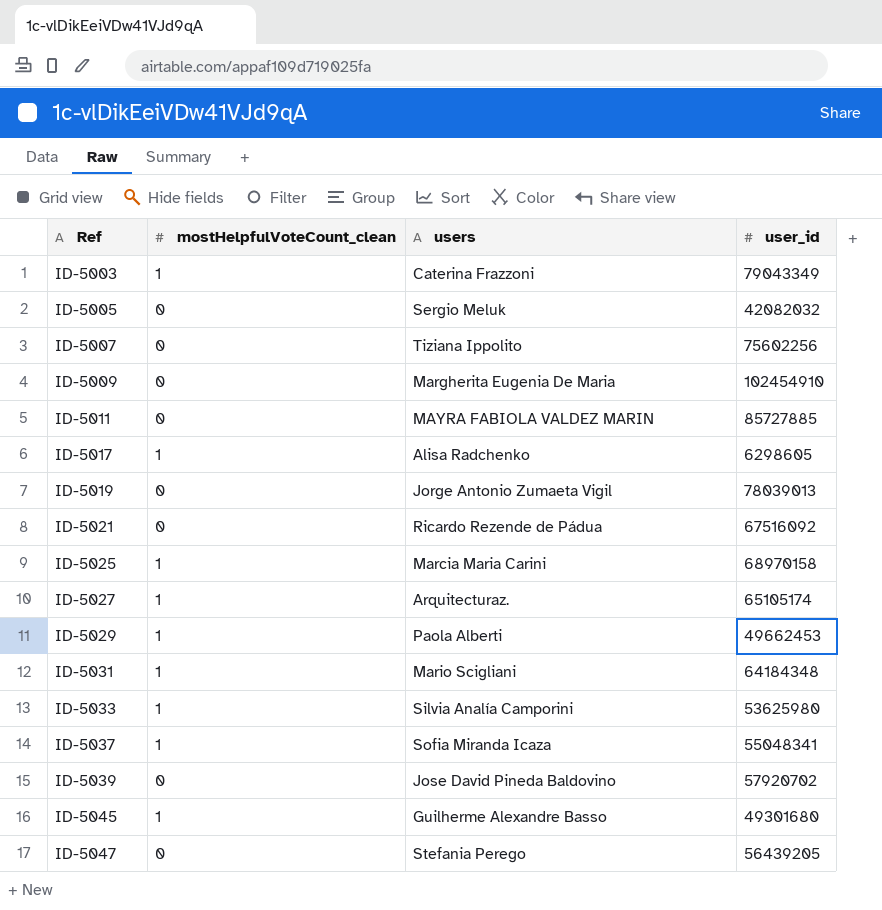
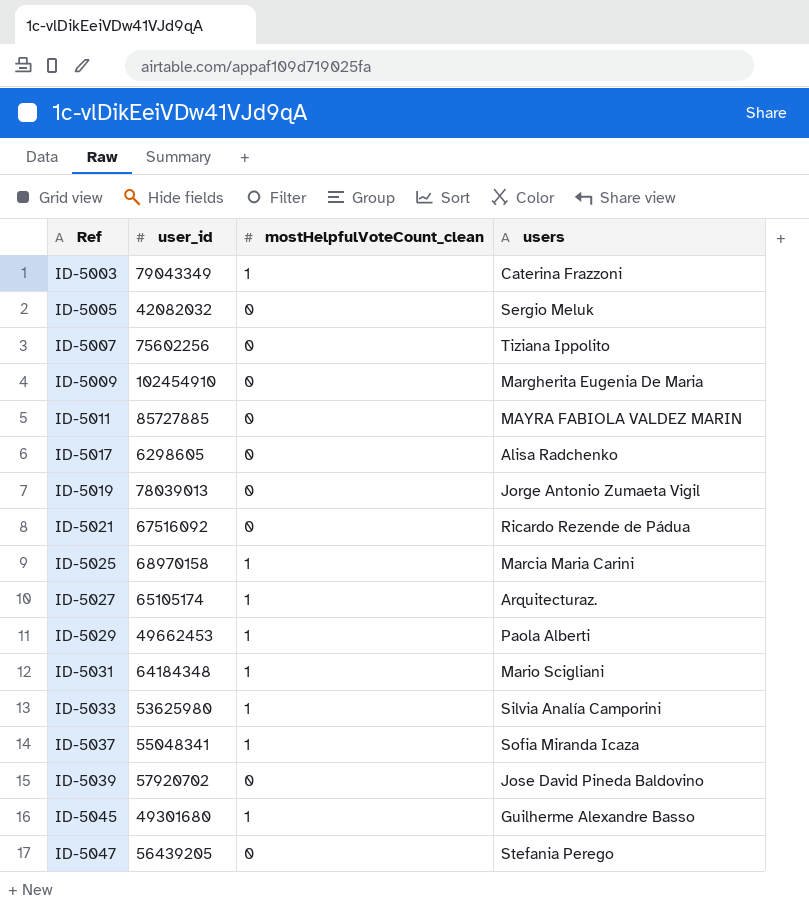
column user_id | position: 4 -> 2
ID-5017 | mostHelpfulVoteCount_clean: 1 -> 0

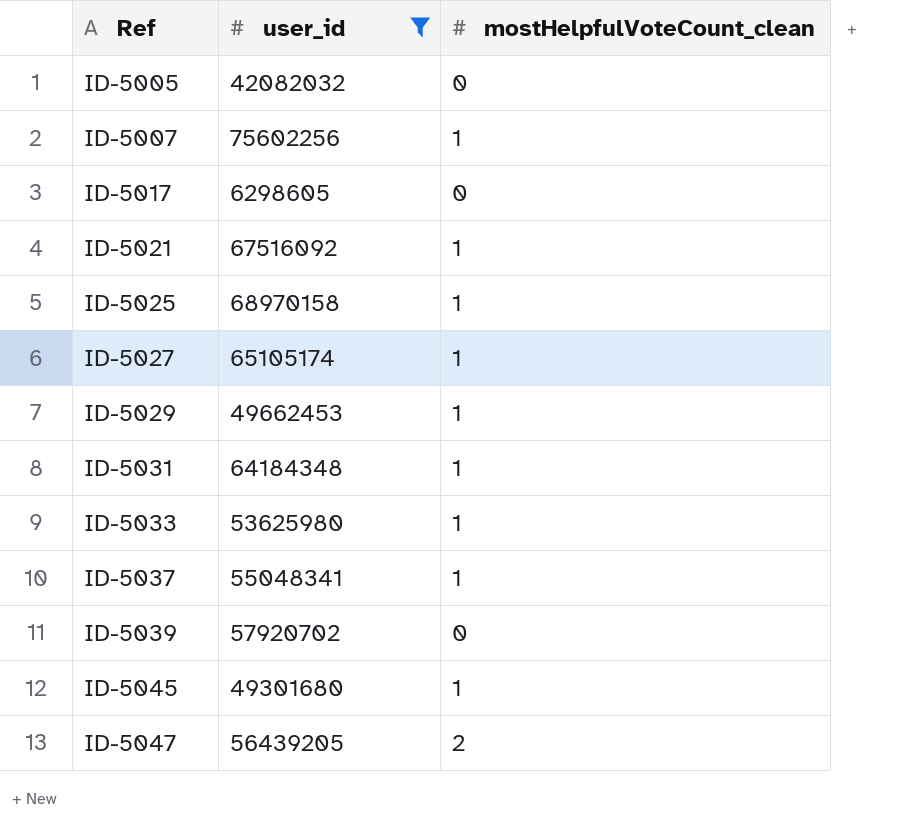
filter: none -> user_id <= 75602256
column users | position: 4 -> none
ID-5007 | mostHelpfulVoteCount_clean: 0 -> 1
ID-5021 | mostHelpfulVoteCount_clean: 0 -> 1
ID-5047 | mostHelpfulVoteCount_clean: 0 -> 2

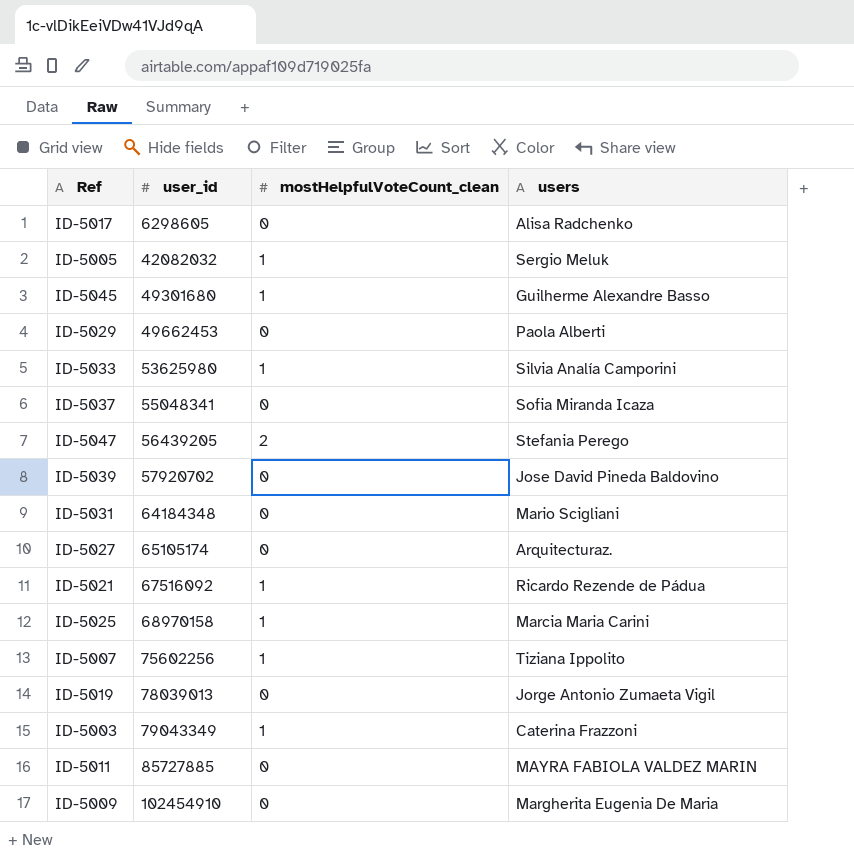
filter: user_id <= 75602256 -> none
row order: Ref ascending -> user_id ascending
column users | position: none -> 4
ID-5005 | mostHelpfulVoteCount_clean: 0 -> 1
ID-5029 | mostHelpfulVoteCount_clean: 1 -> 0
ID-5037 | mostHelpfulVoteCount_clean: 1 -> 0
ID-5031 | mostHelpfulVoteCount_clean: 1 -> 0
ID-5027 | mostHelpfulVoteCount_clean: 1 -> 0

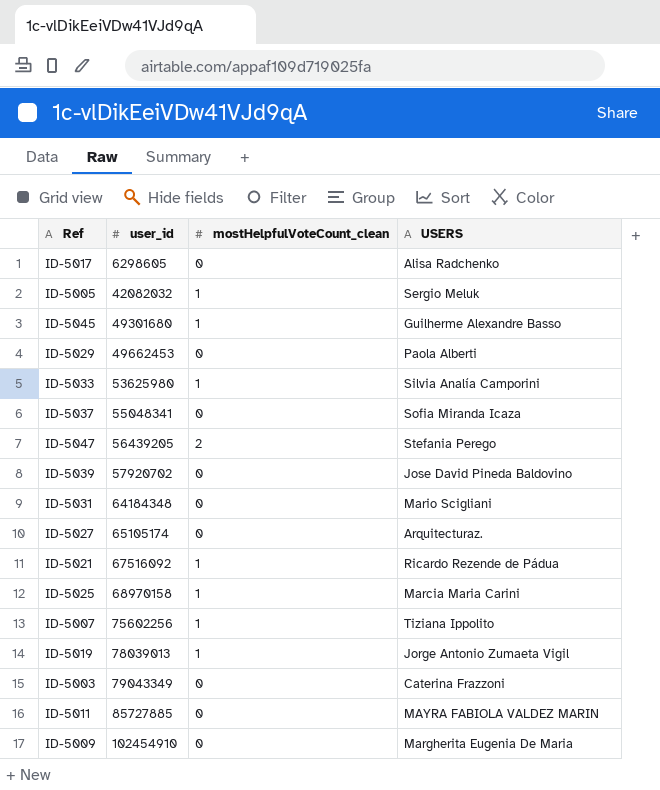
column name: users -> USERS
ID-5019 | mostHelpfulVoteCount_clean: 0 -> 1
ID-5003 | mostHelpfulVoteCount_clean: 1 -> 0

